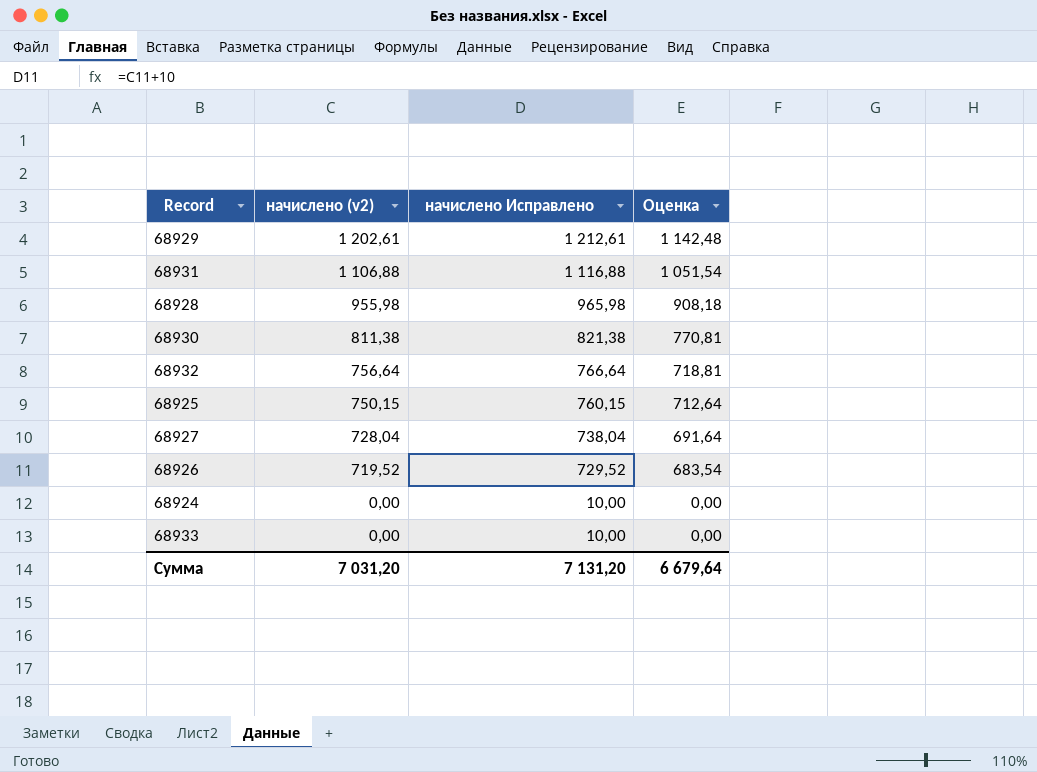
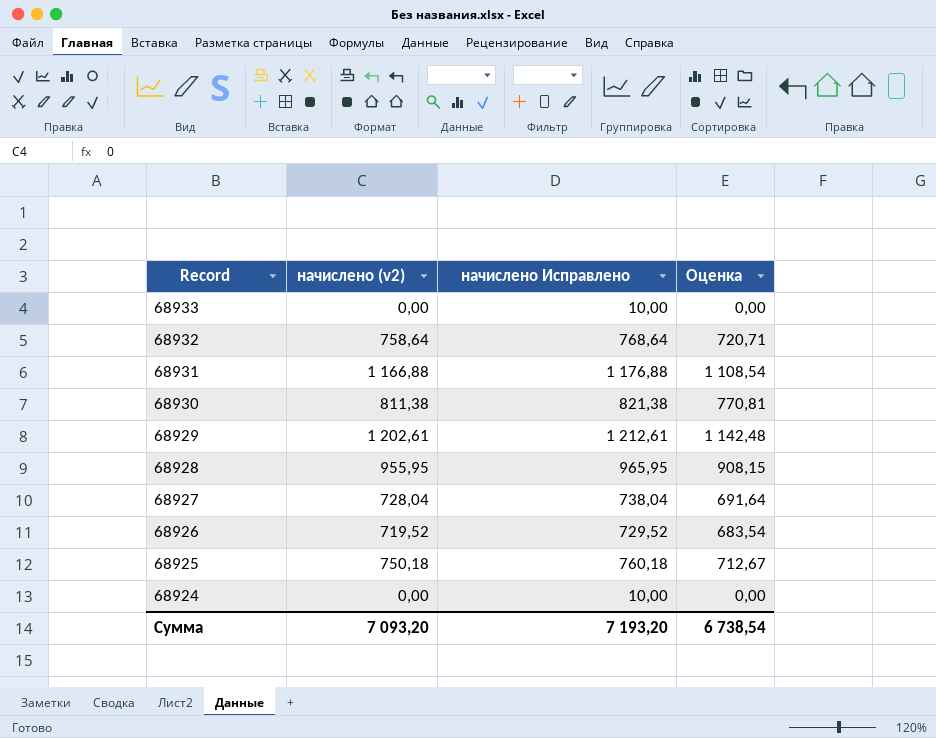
row order: начислено (v2) descending -> Record descending
68932 | начислено (v2): 756,64 -> 758,64
68932 | начислено Исправлено: 766,64 -> 768,64
68932 | Оценка: 718,81 -> 720,71
68931 | начислено (v2): 1 106,88 -> 1 166,88
68931 | начислено Исправлено: 1 116,88 -> 1 176,88
68931 | Оценка: 1 051,54 -> 1 108,54
68928 | начислено (v2): 955,98 -> 955,95
68928 | начислено Исправлено: 965,98 -> 965,95
68928 | Оценка: 908,18 -> 908,15
68925 | начислено (v2): 750,15 -> 750,18
68925 | начислено Исправлено: 760,15 -> 760,18
68925 | Оценка: 712,64 -> 712,67
Сумма | начислено (v2): 7 031,20 -> 7 093,20
Сумма | начислено Исправлено: 7 131,20 -> 7 193,20
Сумма | Оценка: 6 679,64 -> 6 738,54

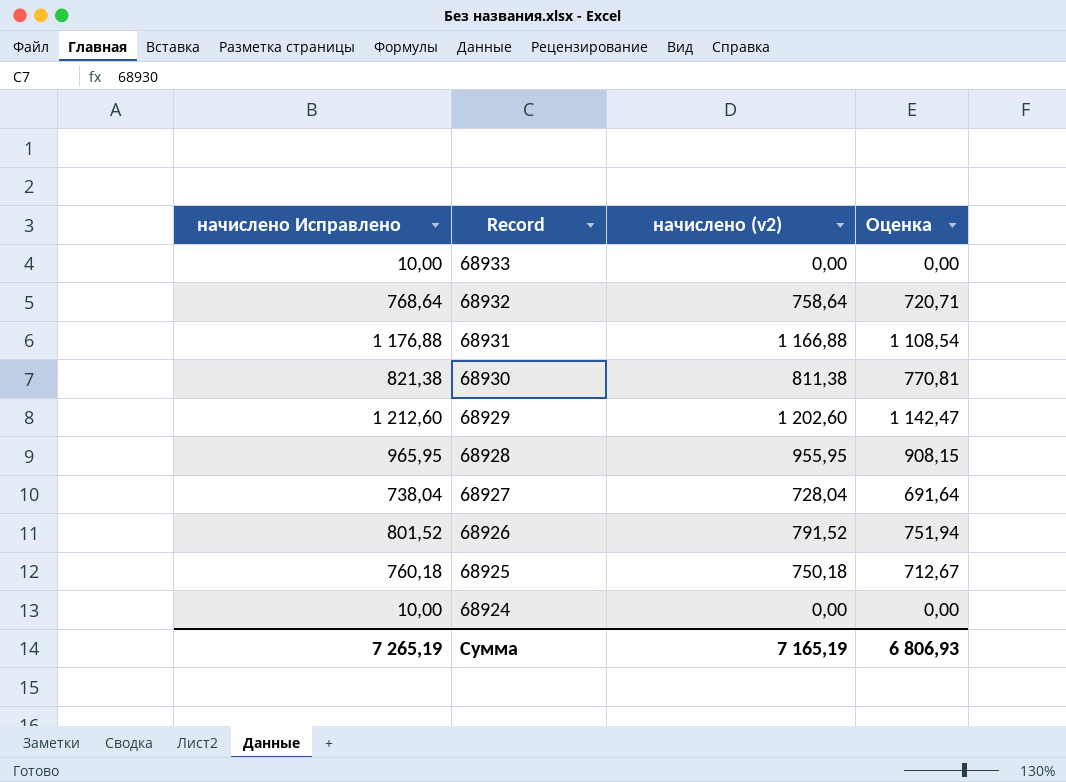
column начислено Исправлено | position: 3 -> 1
68929 | начислено Исправлено: 1 212,61 -> 1 212,60
68929 | начислено (v2): 1 202,61 -> 1 202,60
68929 | Оценка: 1 142,48 -> 1 142,47
68926 | начислено Исправлено: 729,52 -> 801,52
68926 | начислено (v2): 719,52 -> 791,52
68926 | Оценка: 683,54 -> 751,94
Сумма | начислено Исправлено: 7 193,20 -> 7 265,19
Сумма | начислено (v2): 7 093,20 -> 7 165,19
Сумма | Оценка: 6 738,54 -> 6 806,93

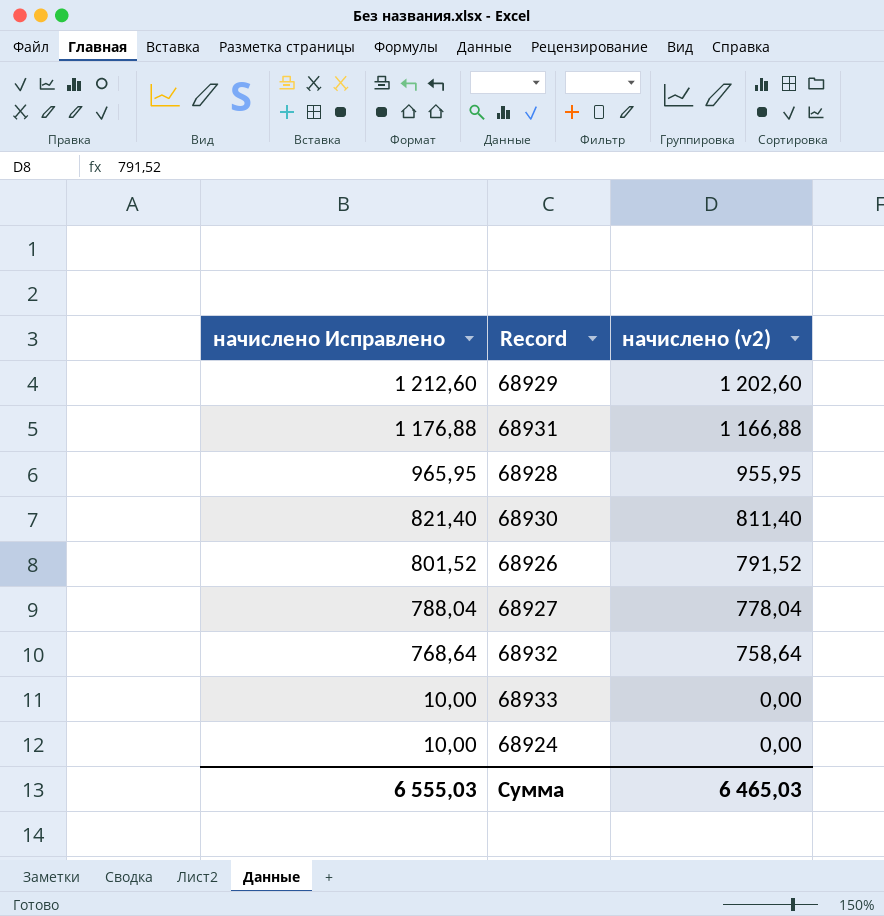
row order: Record descending -> начислено Исправлено descending
column Оценка | formula: [начислено (v2)] * 0,95 -> none
row 68925: 760,18 | 750,18 | 712,67 -> none
68930 | начислено Исправлено: 821,38 -> 821,40
68930 | начислено (v2): 811,38 -> 811,40
68927 | начислено Исправлено: 738,04 -> 788,04
68927 | начислено (v2): 728,04 -> 778,04
Сумма | начислено Исправлено: 7 265,19 -> 6 555,03
Сумма | начислено (v2): 7 165,19 -> 6 465,03

